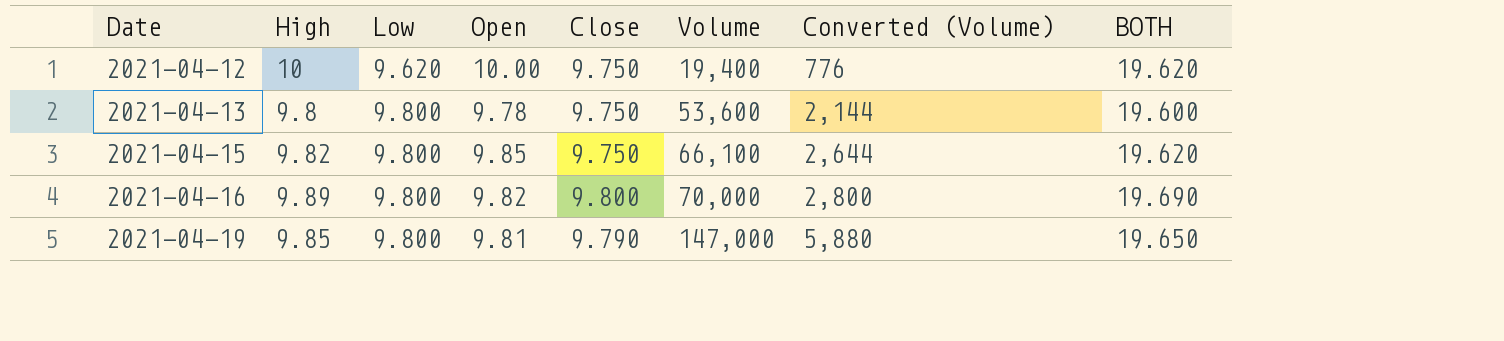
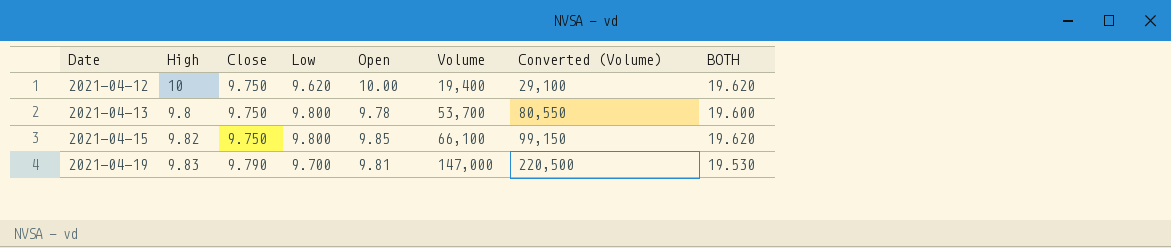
column Close | position: 5 -> 3
column Converted (Volume) | formula: [Volume] * 0.04 -> [Volume] * 1.5
row 2021-04-16: 9.89 | 9.800 | 9.82 | 9.800 | 70,000 | 2,800 | 19.690 -> none
2021-04-13 | Volume: 53,600 -> 53,700
2021-04-19 | High: 9.85 -> 9.83
2021-04-19 | Low: 9.800 -> 9.700
2021-04-19 | BOTH: 19.650 -> 19.530

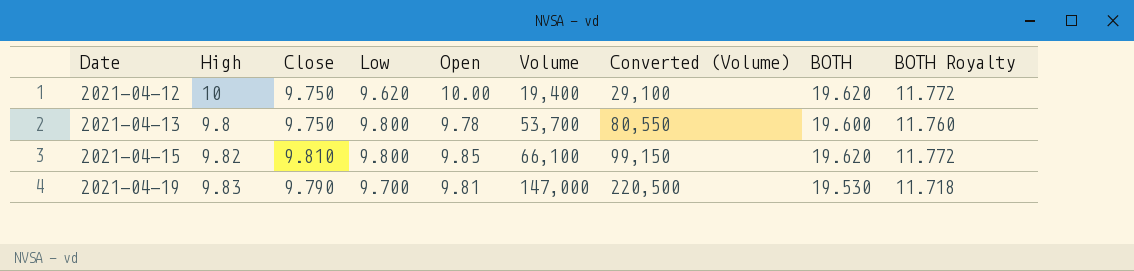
column BOTH Royalty | formula: none -> [BOTH] * 0.6
2021-04-15 | Close: 9.750 -> 9.810

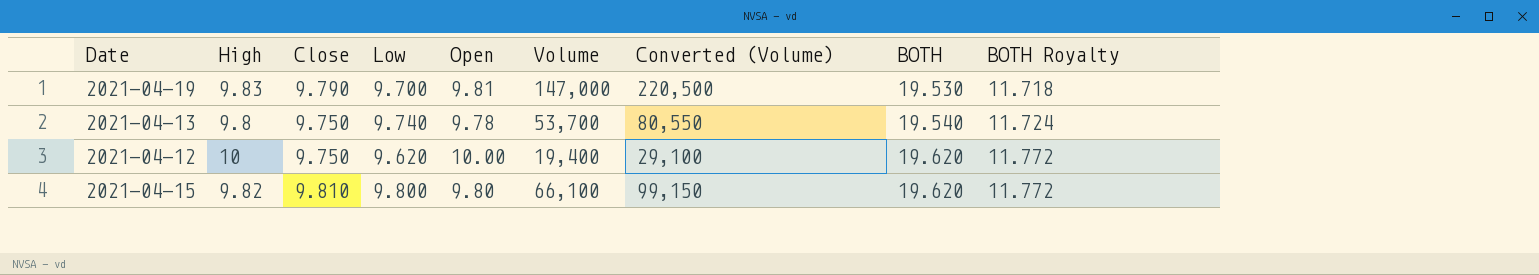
row order: Date ascending -> BOTH ascending
2021-04-13 | Low: 9.800 -> 9.740
2021-04-13 | BOTH: 19.600 -> 19.540
2021-04-13 | BOTH Royalty: 11.760 -> 11.724
2021-04-15 | Open: 9.85 -> 9.80

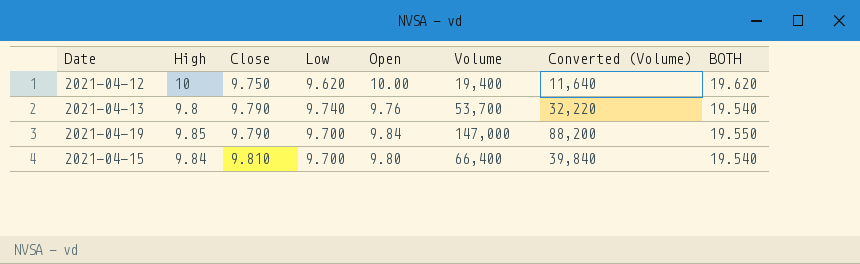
row order: BOTH ascending -> Close ascending
column BOTH Royalty | formula: [BOTH] * 0.6 -> none
column Converted (Volume) | formula: [Volume] * 1.5 -> [Volume] * 0.6
2021-04-13 | Close: 9.750 -> 9.790
2021-04-13 | Open: 9.78 -> 9.76
2021-04-19 | High: 9.83 -> 9.85
2021-04-19 | Open: 9.81 -> 9.84
2021-04-19 | BOTH: 19.530 -> 19.550
2021-04-15 | High: 9.82 -> 9.84
2021-04-15 | Low: 9.800 -> 9.700
2021-04-15 | Volume: 66,100 -> 66,400
2021-04-15 | BOTH: 19.620 -> 19.540

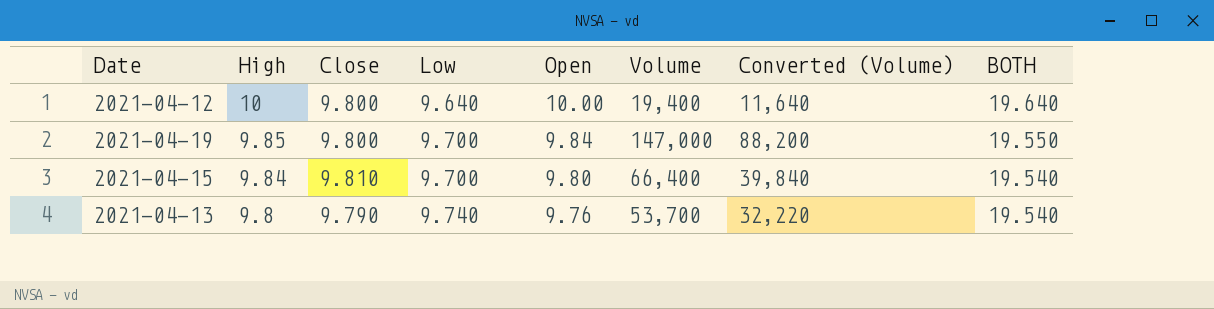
row order: Close ascending -> High descending
2021-04-12 | Close: 9.750 -> 9.800
2021-04-12 | Low: 9.620 -> 9.640
2021-04-12 | BOTH: 19.620 -> 19.640
2021-04-19 | Close: 9.790 -> 9.800

